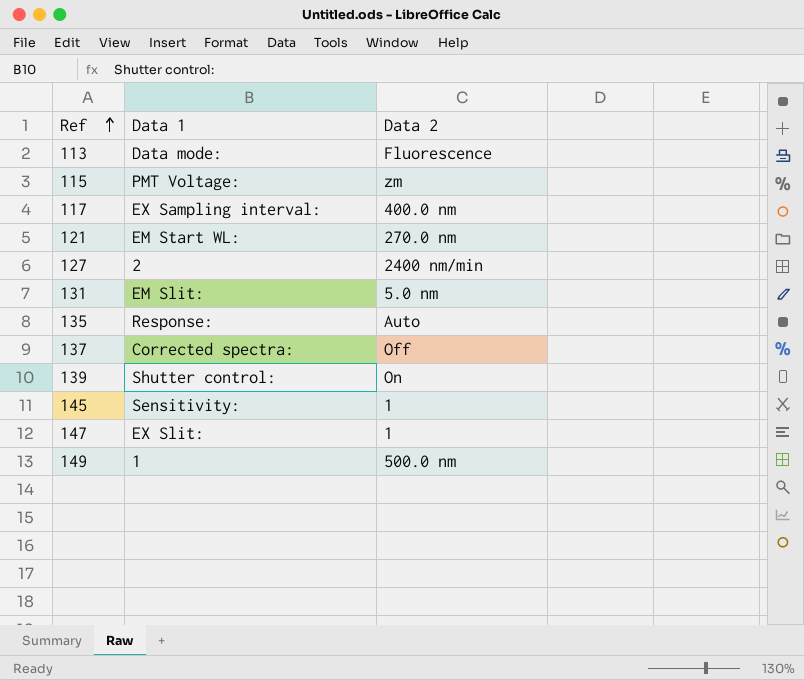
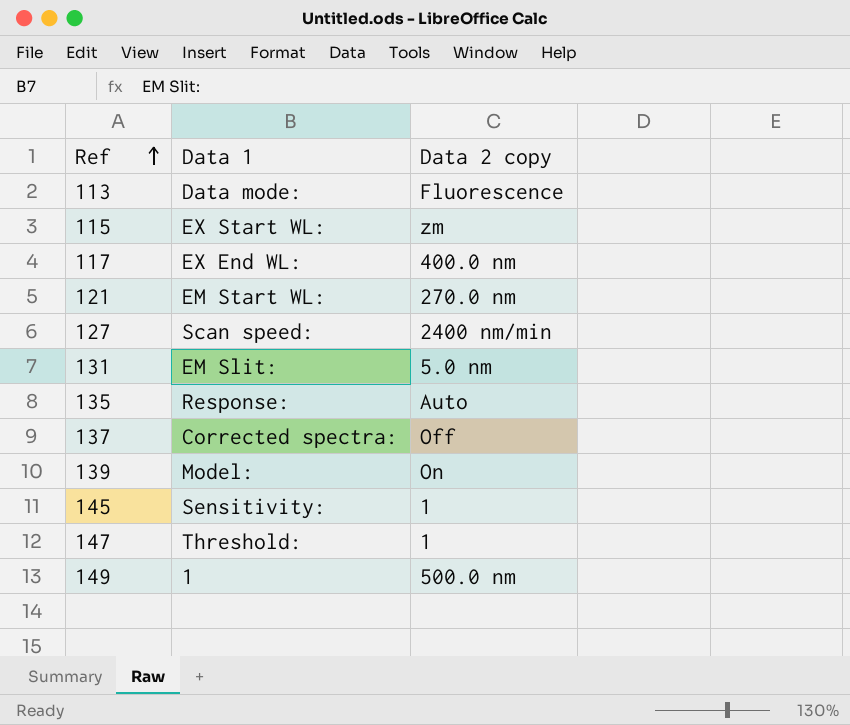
column name: Data 2 -> Data 2 copy
115 | Data 1: PMT Voltage: -> EX Start WL:
117 | Data 1: EX Sampling interval: -> EX End WL:
127 | Data 1: 2 -> Scan speed:
139 | Data 1: Shutter control: -> Model:
147 | Data 1: EX Slit: -> Threshold:

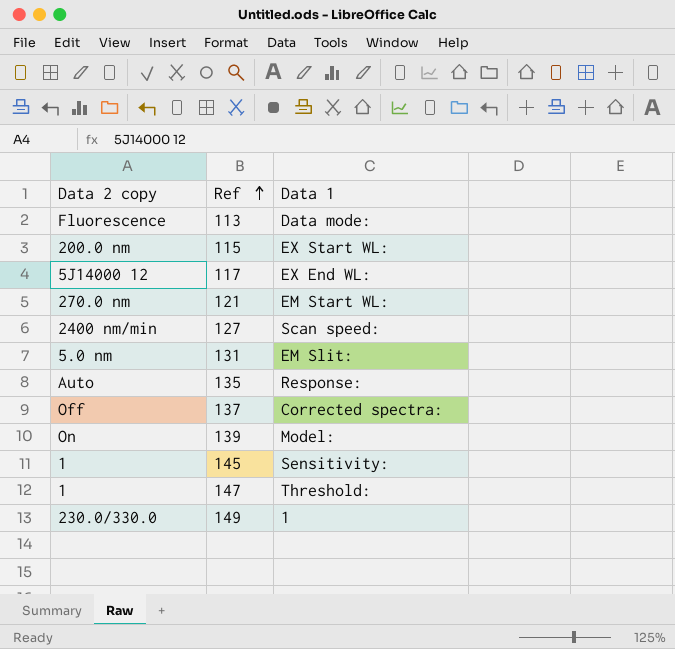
column Data 2 copy | position: 3 -> 1
115 | Data 2 copy: zm -> 200.0 nm
117 | Data 2 copy: 400.0 nm -> 5J14000 12
149 | Data 2 copy: 500.0 nm -> 230.0/330.0

